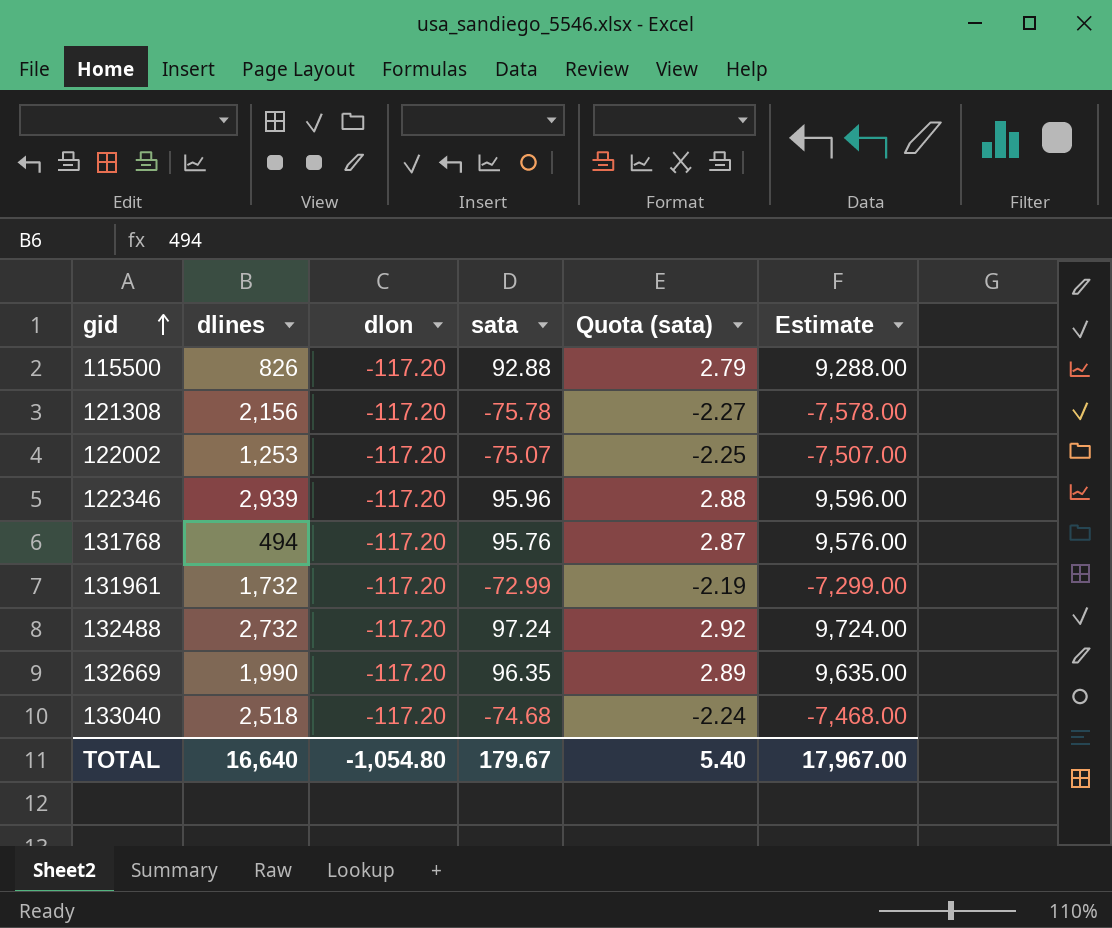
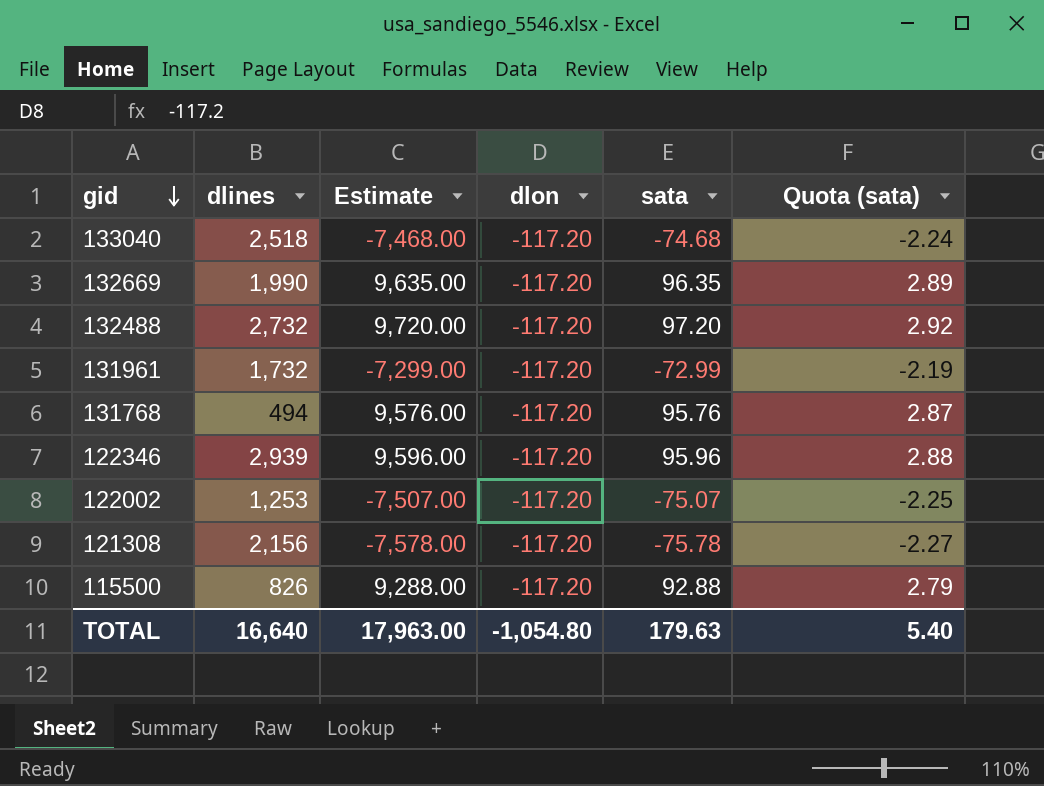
row order: gid ascending -> gid descending
column Estimate | position: 6 -> 3
132488 | Estimate: 9,724.00 -> 9,720.00
132488 | sata: 97.24 -> 97.20
TOTAL | Estimate: 17,967.00 -> 17,963.00
TOTAL | sata: 179.67 -> 179.63

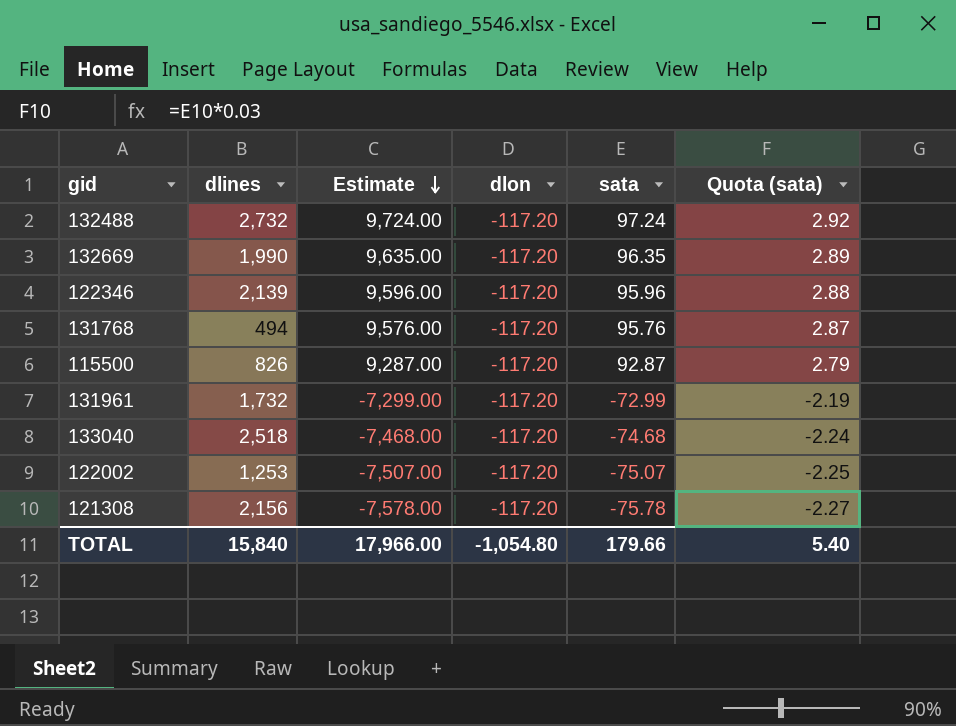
row order: gid descending -> Estimate descending
132488 | Estimate: 9,720.00 -> 9,724.00
132488 | sata: 97.20 -> 97.24
122346 | dlines: 2,939 -> 2,139
115500 | Estimate: 9,288.00 -> 9,287.00
115500 | sata: 92.88 -> 92.87
TOTAL | dlines: 16,640 -> 15,840
TOTAL | Estimate: 17,963.00 -> 17,966.00
TOTAL | sata: 179.63 -> 179.66

